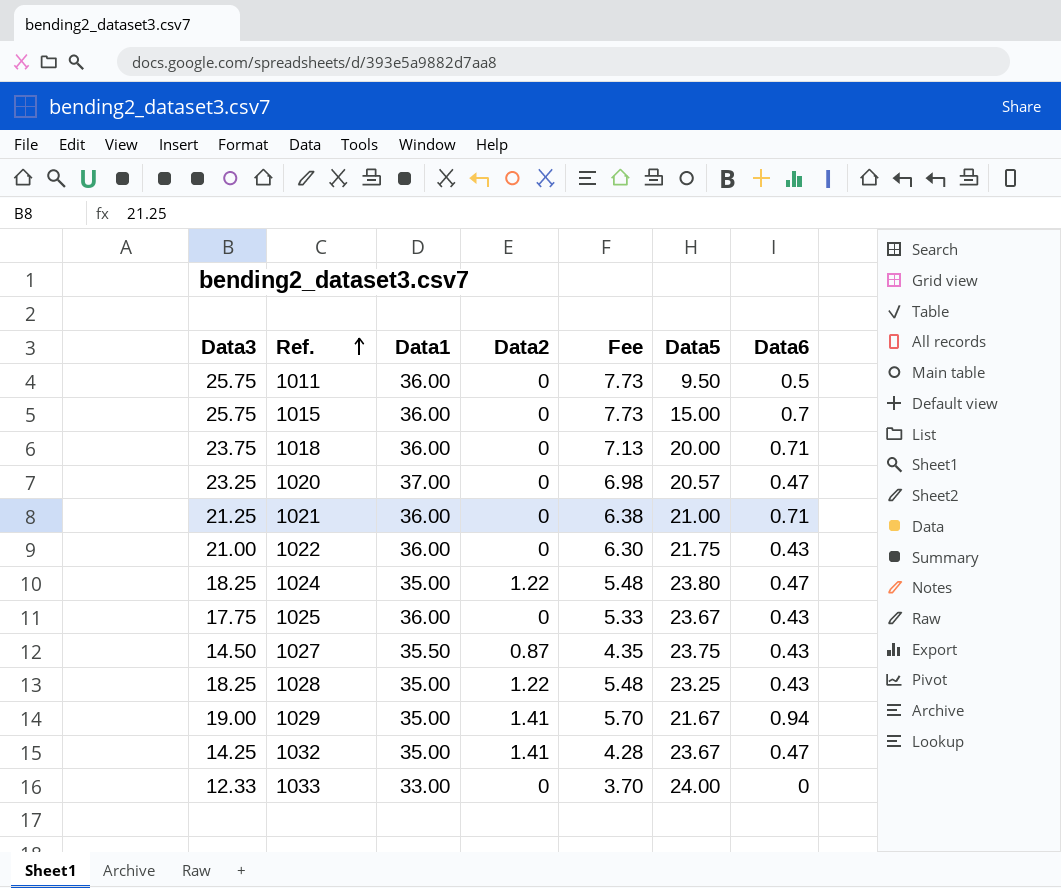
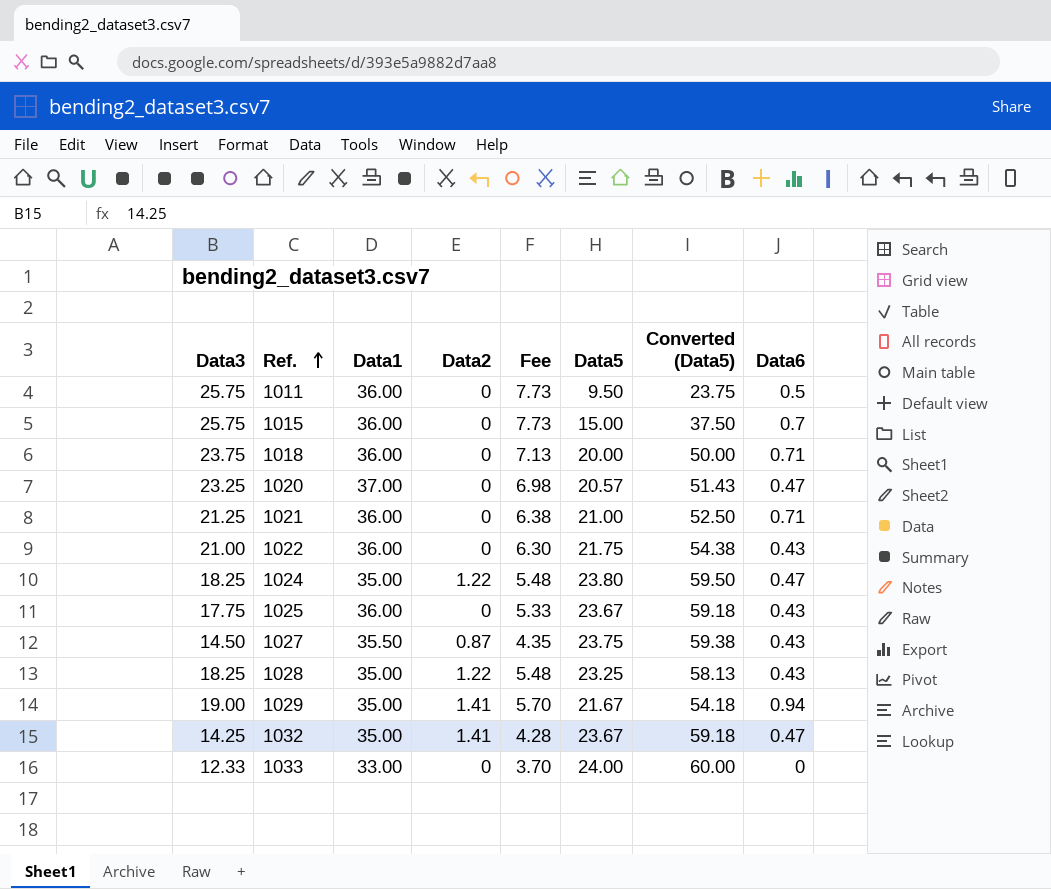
column Converted (Data5) | formula: none -> [Data5] * 2.5

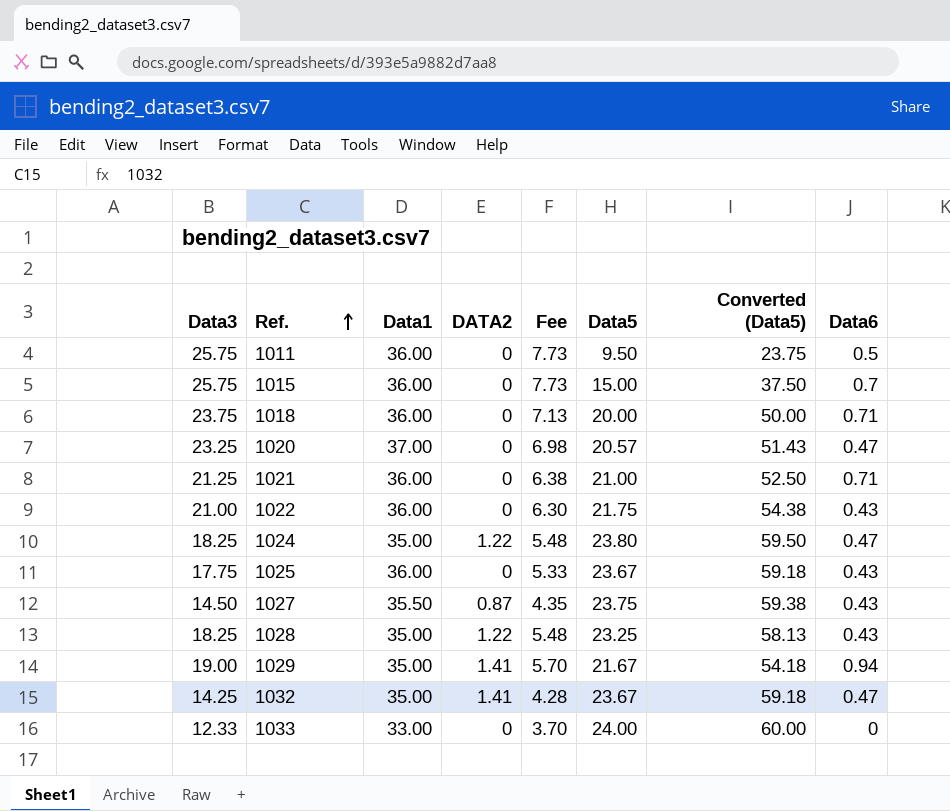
column name: Data2 -> DATA2

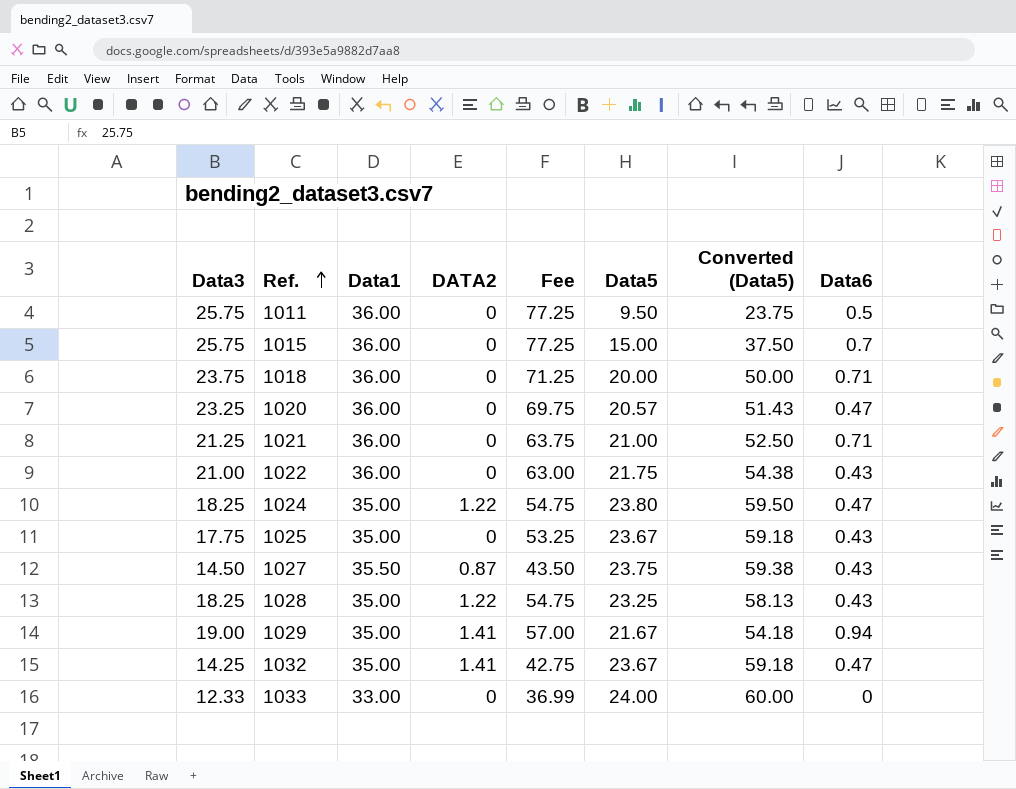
column Fee | formula: [Data3] * 0.3 -> [Data3] * 3
1020 | Data1: 37.00 -> 36.00
1025 | Data1: 36.00 -> 35.00

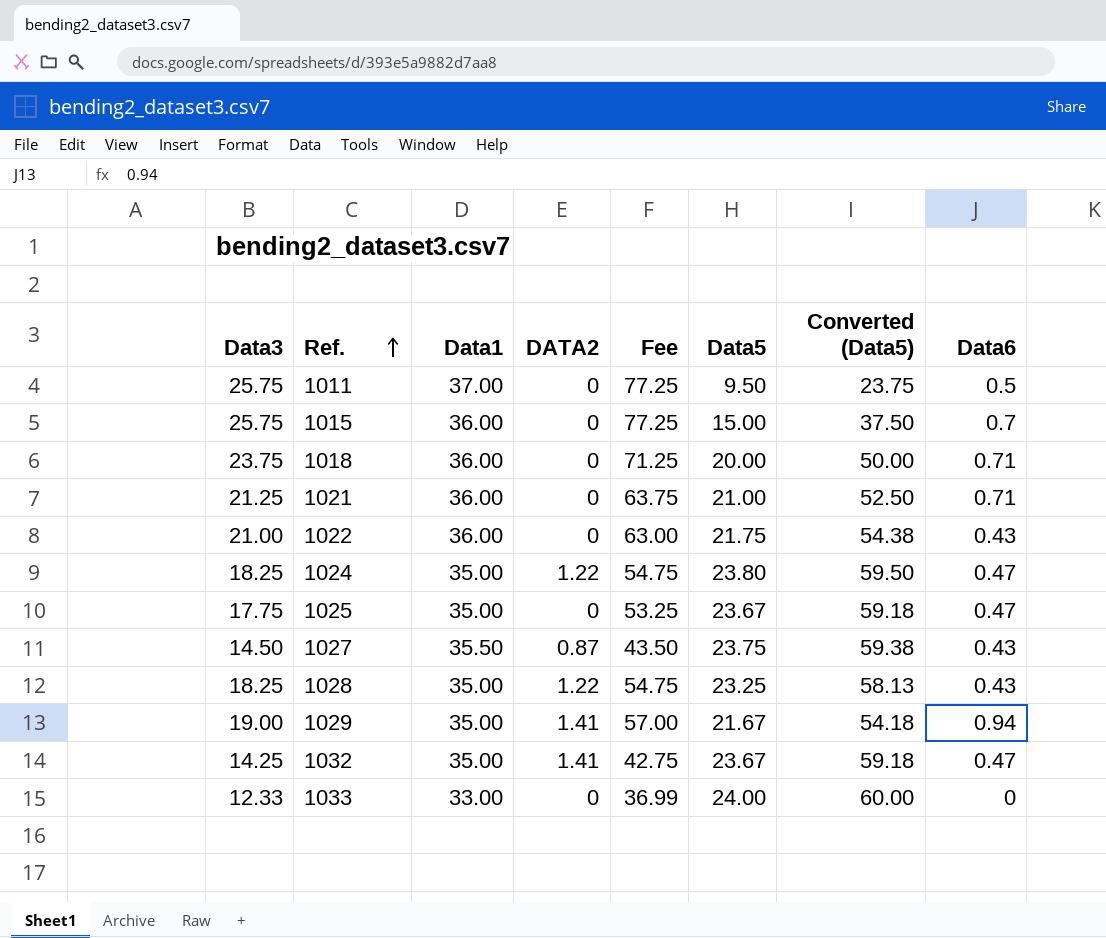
row 1020: 23.25 | 36.00 | 0 | 69.75 | 20.57 | 51.43 | 0.47 -> none
1011 | Data1: 36.00 -> 37.00
1025 | Data6: 0.43 -> 0.47

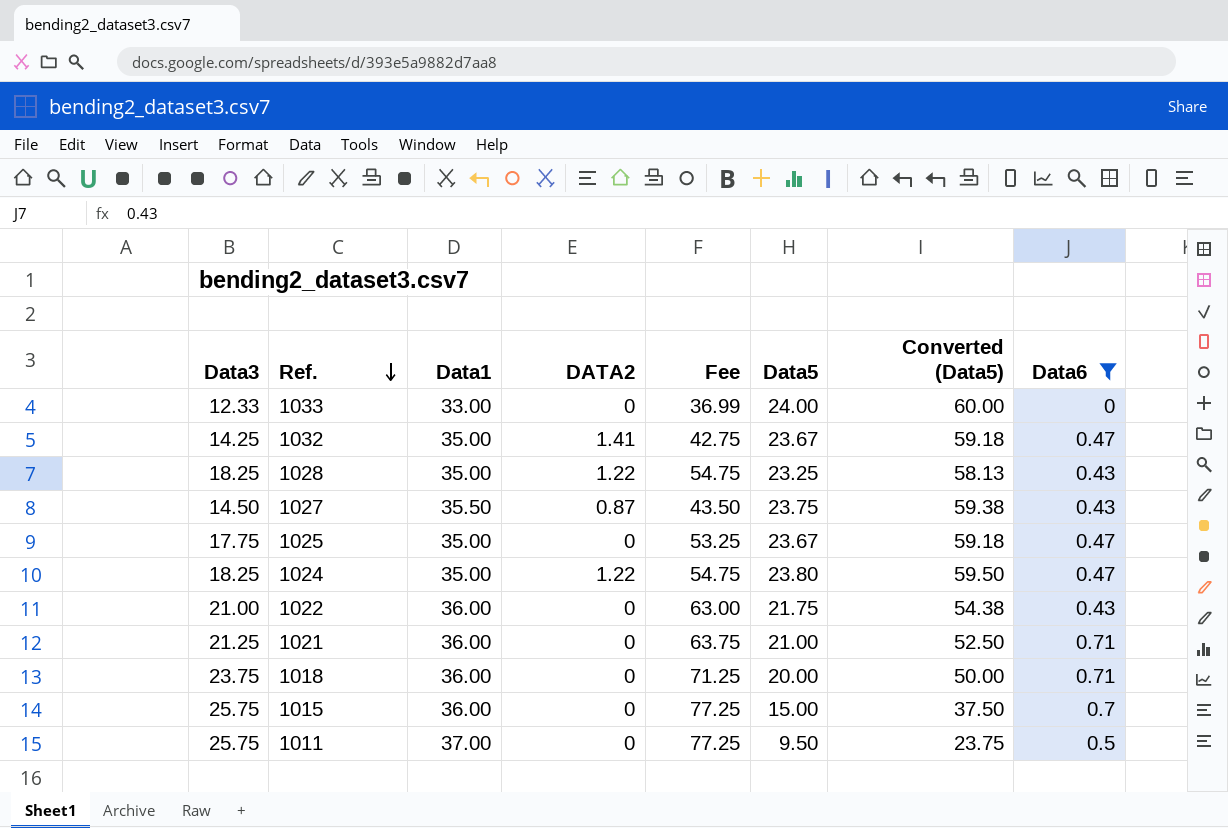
filter: none -> Data6 != 0.94
row order: Ref. ascending -> Ref. descending

